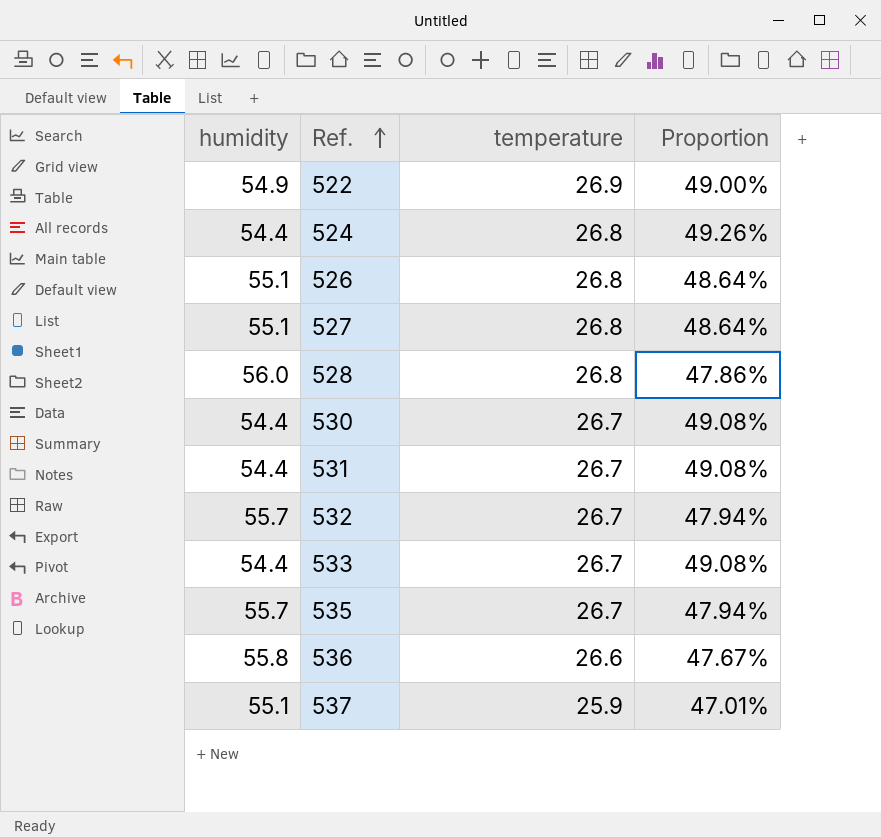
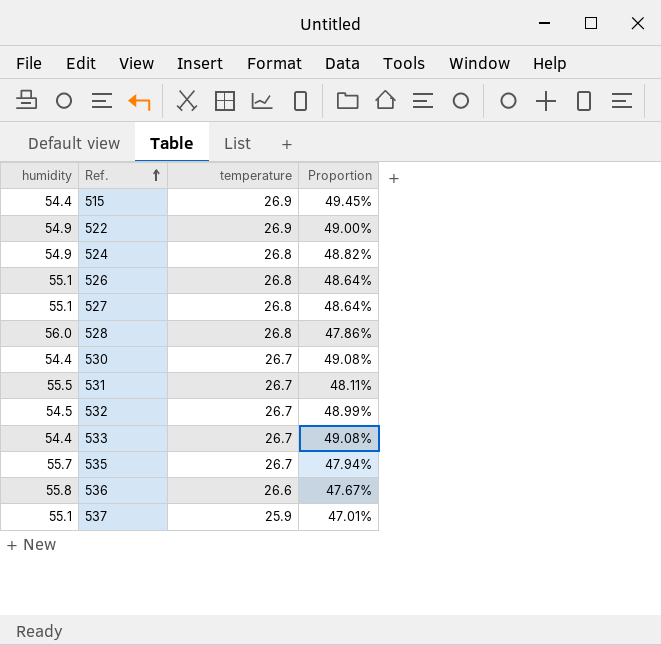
row 515: none -> 54.4 | 26.9 | 49.45%
524 | humidity: 54.4 -> 54.9
524 | Proportion: 49.26% -> 48.82%
531 | humidity: 54.4 -> 55.5
531 | Proportion: 49.08% -> 48.11%
532 | humidity: 55.7 -> 54.5
532 | Proportion: 47.94% -> 48.99%

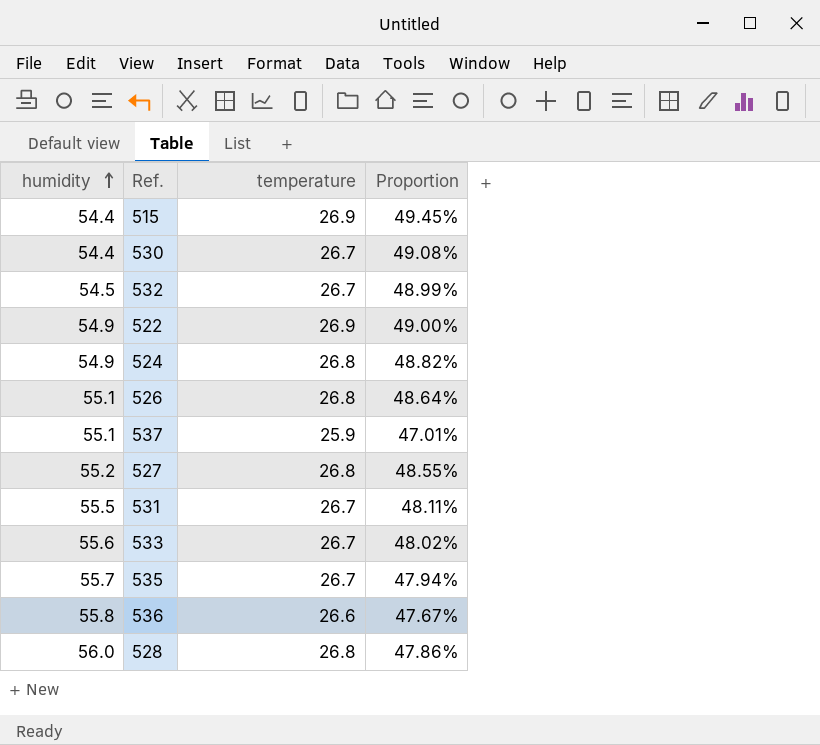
row order: Ref. ascending -> humidity ascending
527 | humidity: 55.1 -> 55.2
527 | Proportion: 48.64% -> 48.55%
533 | humidity: 54.4 -> 55.6
533 | Proportion: 49.08% -> 48.02%

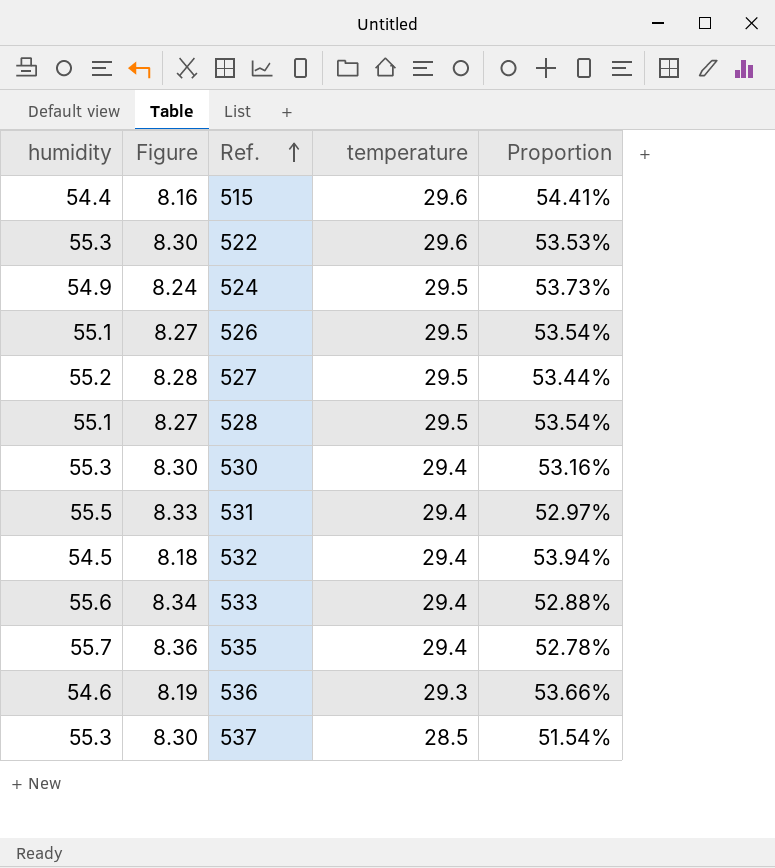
row order: humidity ascending -> Ref. ascending
column Figure | formula: none -> [humidity] * 0.15
515 | temperature: 26.9 -> 29.6
515 | Proportion: 49.45% -> 54.41%
522 | humidity: 54.9 -> 55.3
522 | temperature: 26.9 -> 29.6
522 | Proportion: 49.00% -> 53.53%
524 | temperature: 26.8 -> 29.5
524 | Proportion: 48.82% -> 53.73%
526 | temperature: 26.8 -> 29.5
526 | Proportion: 48.64% -> 53.54%
527 | temperature: 26.8 -> 29.5
527 | Proportion: 48.55% -> 53.44%
528 | humidity: 56.0 -> 55.1
528 | temperature: 26.8 -> 29.5
528 | Proportion: 47.86% -> 53.54%
530 | humidity: 54.4 -> 55.3
530 | temperature: 26.7 -> 29.4
530 | Proportion: 49.08% -> 53.16%
531 | temperature: 26.7 -> 29.4
531 | Proportion: 48.11% -> 52.97%
532 | temperature: 26.7 -> 29.4
532 | Proportion: 48.99% -> 53.94%
533 | temperature: 26.7 -> 29.4
533 | Proportion: 48.02% -> 52.88%
535 | temperature: 26.7 -> 29.4
535 | Proportion: 47.94% -> 52.78%
536 | humidity: 55.8 -> 54.6
536 | temperature: 26.6 -> 29.3
536 | Proportion: 47.67% -> 53.66%
537 | humidity: 55.1 -> 55.3
537 | temperature: 25.9 -> 28.5
537 | Proportion: 47.01% -> 51.54%

